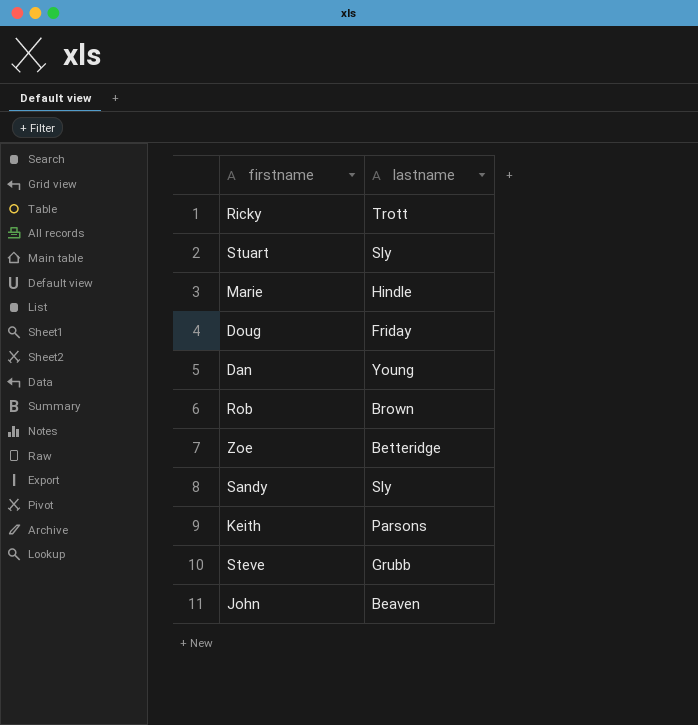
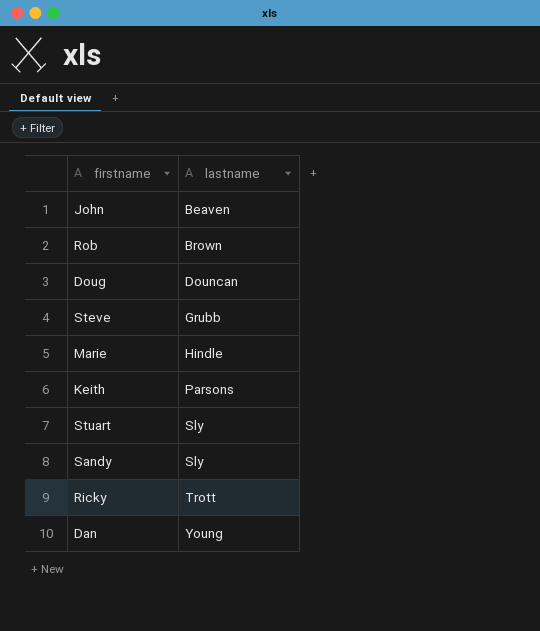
row order: none -> lastname ascending
row Zoe: Betteridge -> none
Doug | lastname: Friday -> Douncan

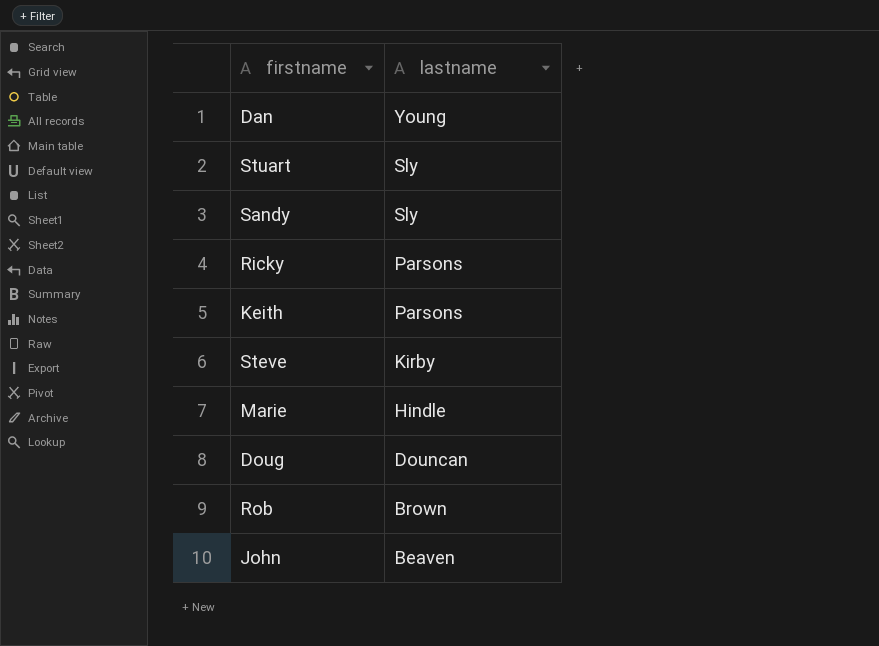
row order: lastname ascending -> lastname descending
Ricky | lastname: Trott -> Parsons
Steve | lastname: Grubb -> Kirby

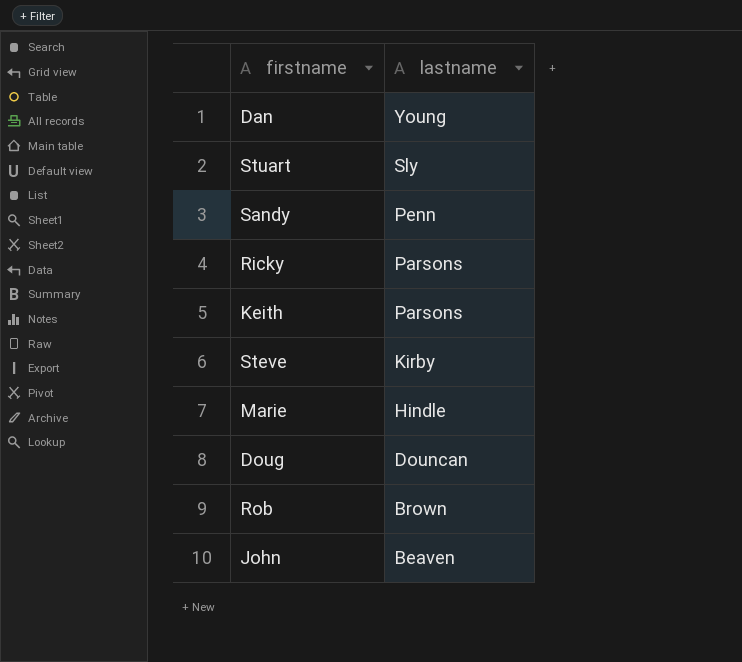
Sandy | lastname: Sly -> Penn

